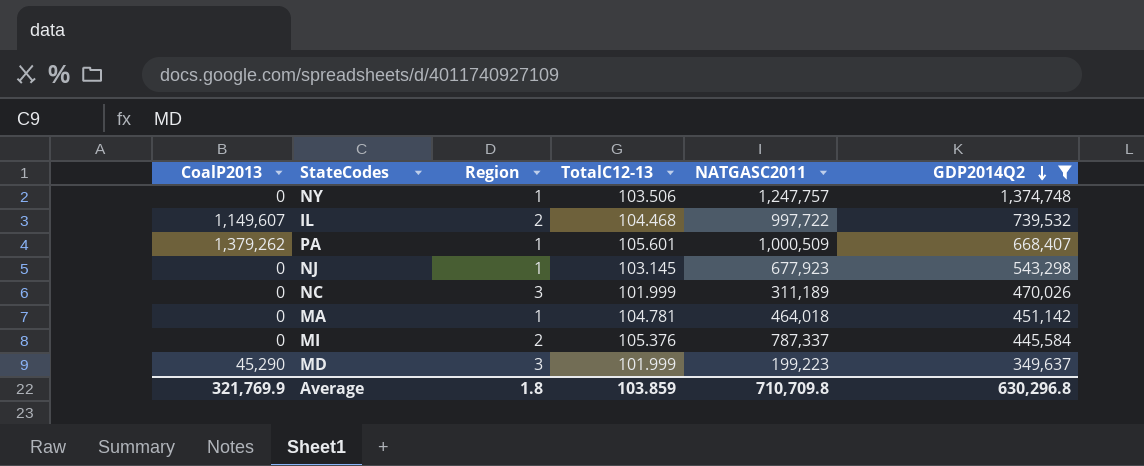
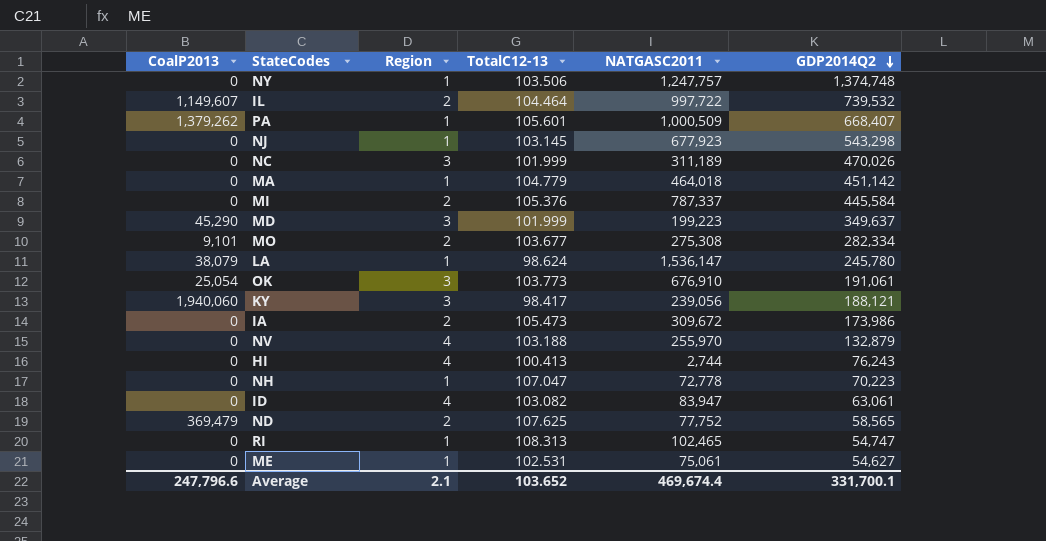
filter: GDP2014Q2 >= 349,637 -> none
IL | TotalC12-13: 104.468 -> 104.464
MA | TotalC12-13: 104.781 -> 104.779
Average | CoalP2013: 321,769.9 -> 247,796.6
Average | Region: 1.8 -> 2.1
Average | TotalC12-13: 103.859 -> 103.652
Average | NATGASC2011: 710,709.8 -> 469,674.4
Average | GDP2014Q2: 630,296.8 -> 331,700.1

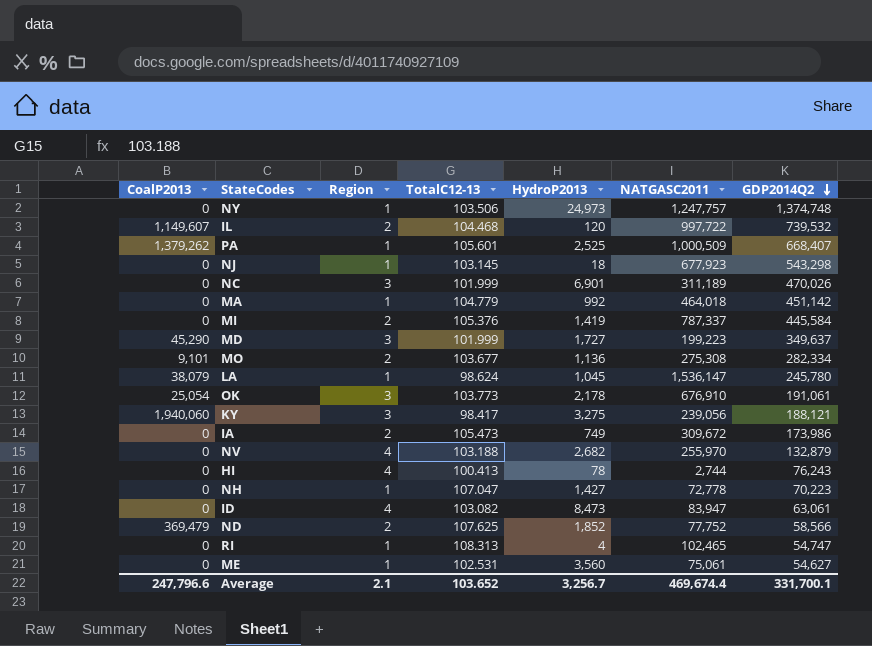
column HydroP2013 | position: none -> 5
IL | TotalC12-13: 104.464 -> 104.468
ND | GDP2014Q2: 58,565 -> 58,566

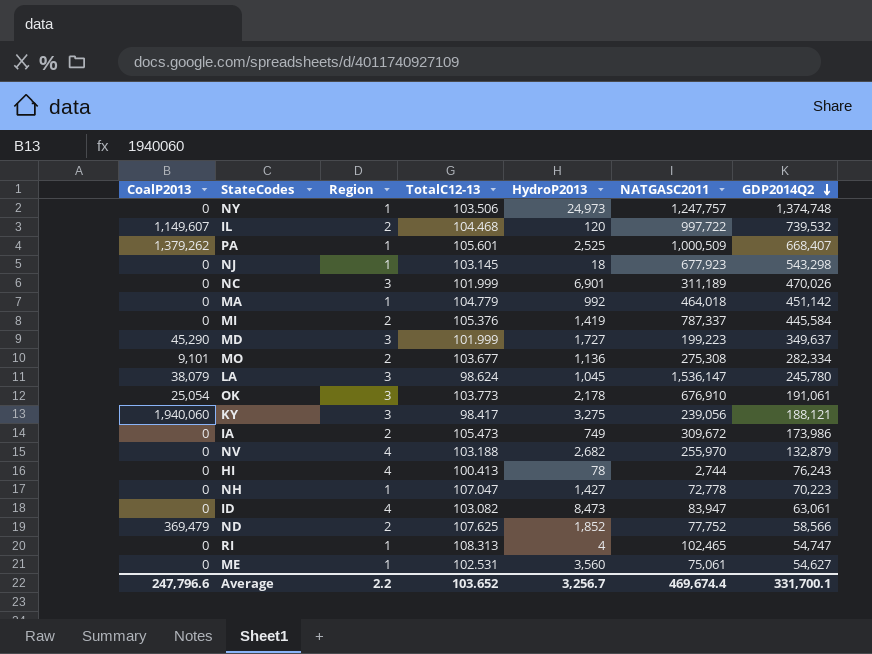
LA | Region: 1 -> 3
Average | Region: 2.1 -> 2.2

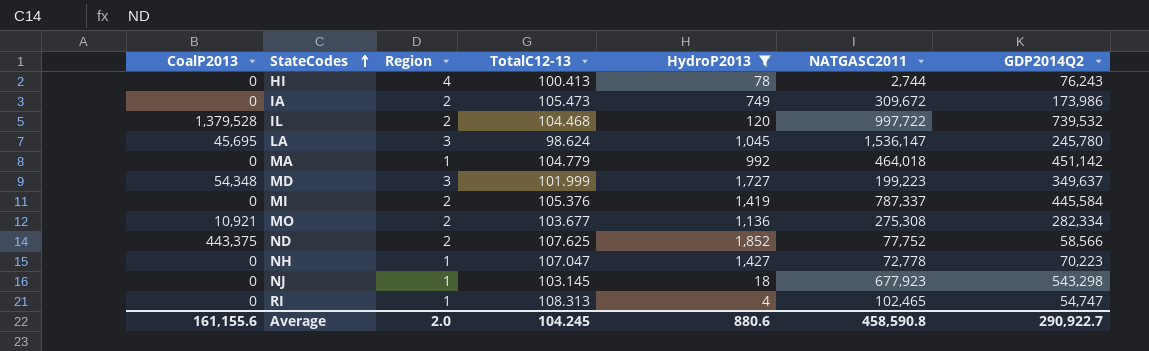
filter: none -> HydroP2013 <= 1,852
row order: GDP2014Q2 descending -> StateCodes ascending
IL | CoalP2013: 1,149,607 -> 1,379,528
LA | CoalP2013: 38,079 -> 45,695
MD | CoalP2013: 45,290 -> 54,348
MO | CoalP2013: 9,101 -> 10,921
ND | CoalP2013: 369,479 -> 443,375
Average | CoalP2013: 247,796.6 -> 161,155.6
Average | Region: 2.2 -> 2.0
Average | TotalC12-13: 103.652 -> 104.245
Average | HydroP2013: 3,256.7 -> 880.6
Average | NATGASC2011: 469,674.4 -> 458,590.8
Average | GDP2014Q2: 331,700.1 -> 290,922.7

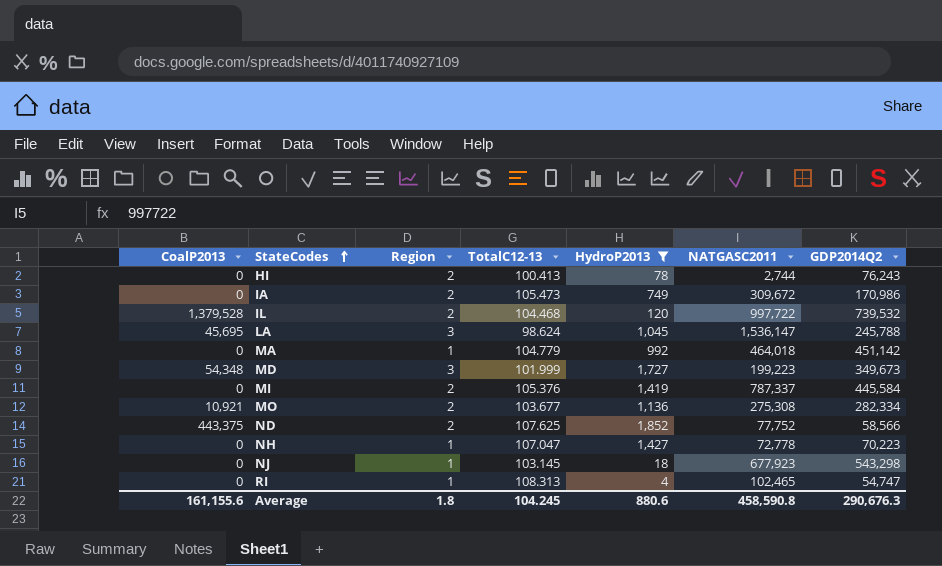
HI | Region: 4 -> 2
IA | GDP2014Q2: 173,986 -> 170,986
LA | GDP2014Q2: 245,780 -> 245,788
MD | GDP2014Q2: 349,637 -> 349,673
Average | Region: 2.0 -> 1.8
Average | GDP2014Q2: 290,922.7 -> 290,676.3

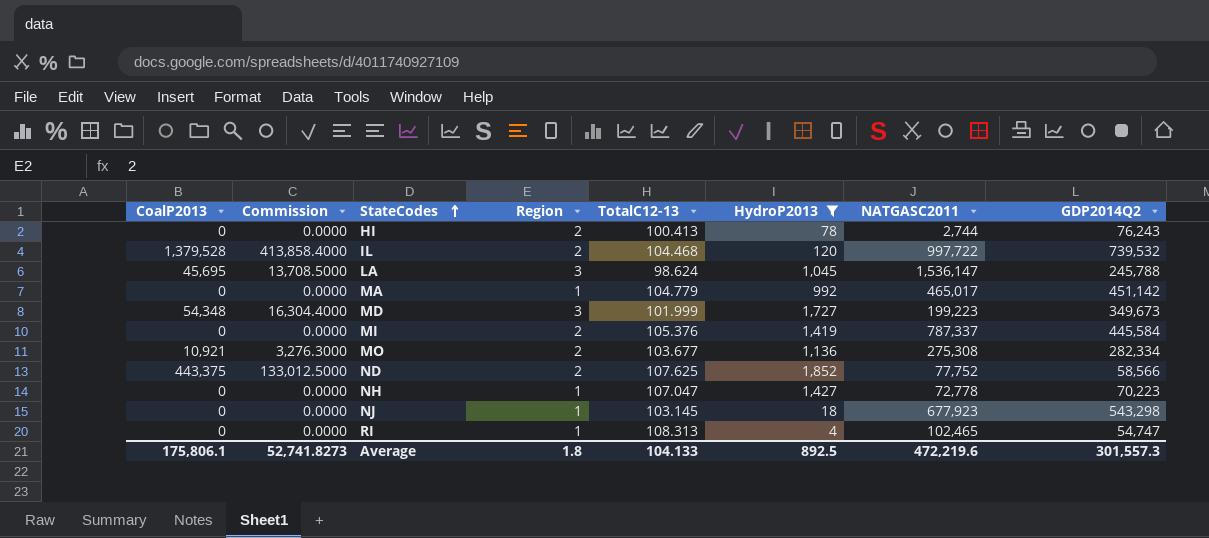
column Commission | formula: none -> [CoalP2013] * 0.3
row IA: 0 | 2 | 105.473 | 749 | 309,672 | 170,986 -> none
MA | NATGASC2011: 464,018 -> 465,017
Average | CoalP2013: 161,155.6 -> 175,806.1
Average | TotalC12-13: 104.245 -> 104.133
Average | HydroP2013: 880.6 -> 892.5
Average | NATGASC2011: 458,590.8 -> 472,219.6
Average | GDP2014Q2: 290,676.3 -> 301,557.3

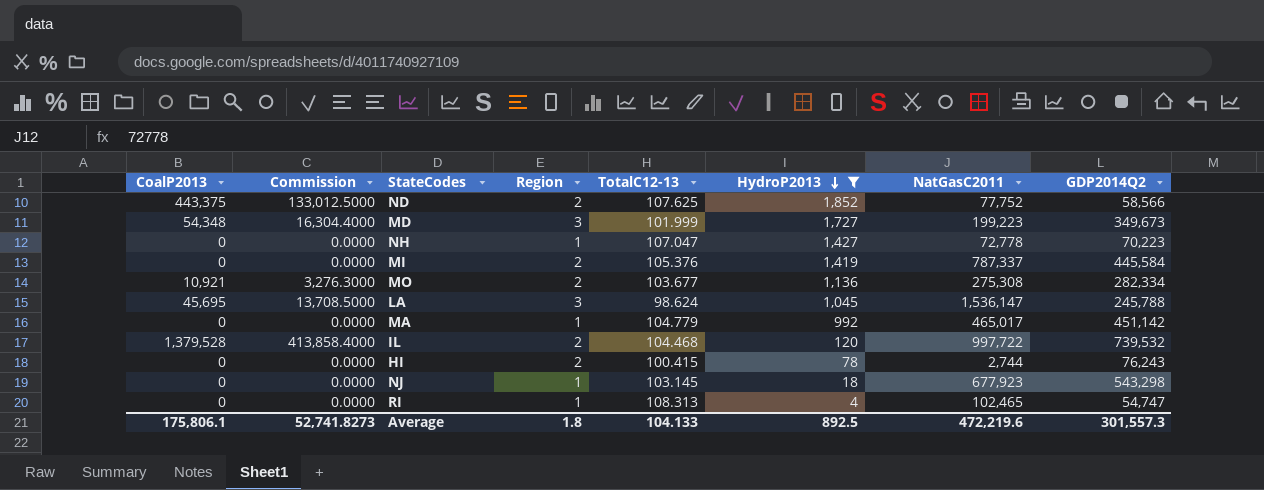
row order: StateCodes ascending -> HydroP2013 descending
column name: NATGASC2011 -> NatGasC2011
HI | TotalC12-13: 100.413 -> 100.415

